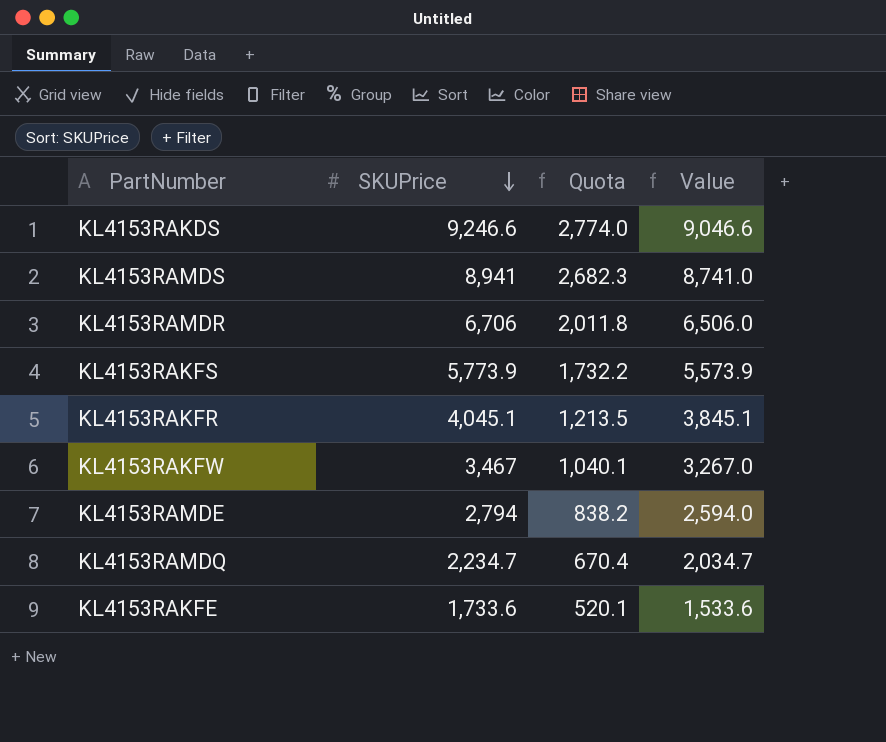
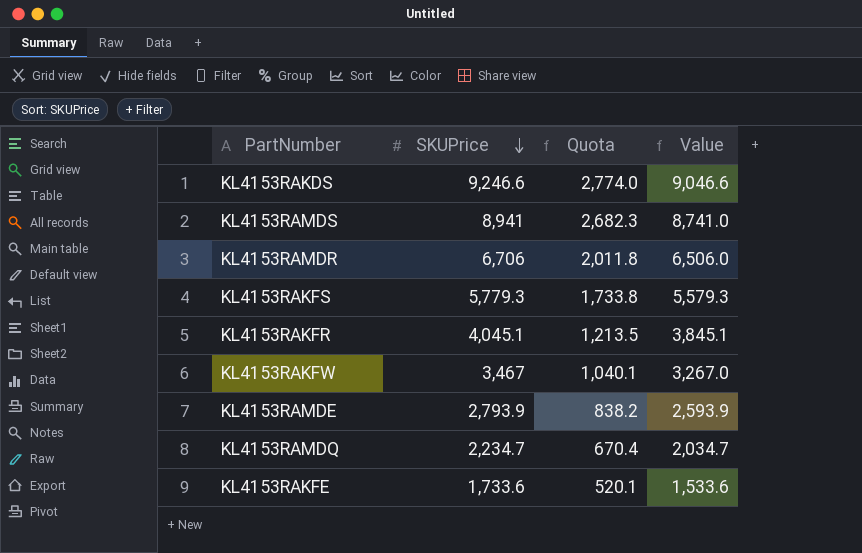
KL4153RAKFS | SKUPrice: 5,773.9 -> 5,779.3
KL4153RAKFS | Quota: 1,732.2 -> 1,733.8
KL4153RAKFS | Value: 5,573.9 -> 5,579.3
KL4153RAMDE | SKUPrice: 2,794 -> 2,793.9
KL4153RAMDE | Value: 2,594.0 -> 2,593.9

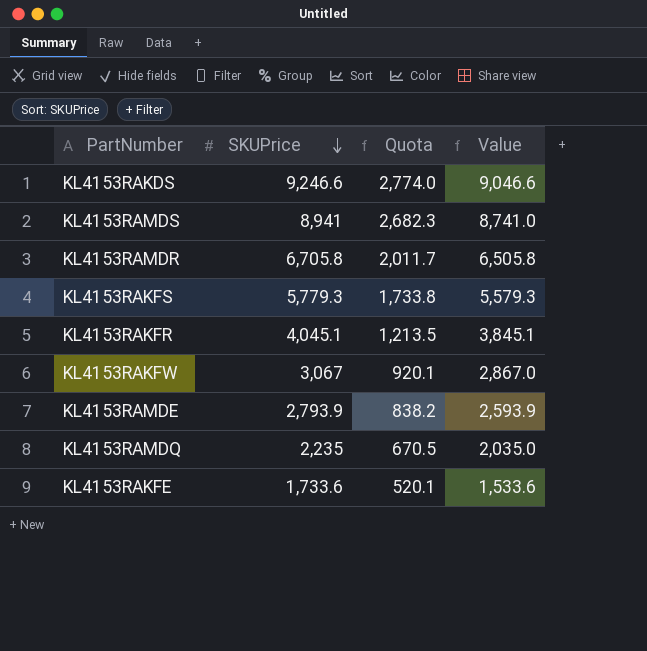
KL4153RAMDR | SKUPrice: 6,706 -> 6,705.8
KL4153RAMDR | Quota: 2,011.8 -> 2,011.7
KL4153RAMDR | Value: 6,506.0 -> 6,505.8
KL4153RAKFW | SKUPrice: 3,467 -> 3,067
KL4153RAKFW | Quota: 1,040.1 -> 920.1
KL4153RAKFW | Value: 3,267.0 -> 2,867.0
KL4153RAMDQ | SKUPrice: 2,234.7 -> 2,235
KL4153RAMDQ | Quota: 670.4 -> 670.5
KL4153RAMDQ | Value: 2,034.7 -> 2,035.0

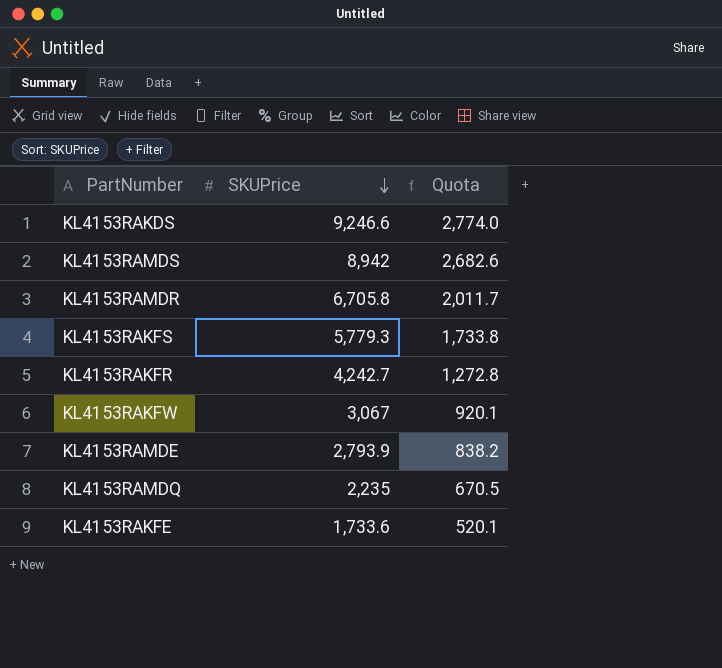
column Value | formula: [SKUPrice] - 200 -> none
KL4153RAMDS | SKUPrice: 8,941 -> 8,942
KL4153RAMDS | Quota: 2,682.3 -> 2,682.6
KL4153RAKFR | SKUPrice: 4,045.1 -> 4,242.7
KL4153RAKFR | Quota: 1,213.5 -> 1,272.8

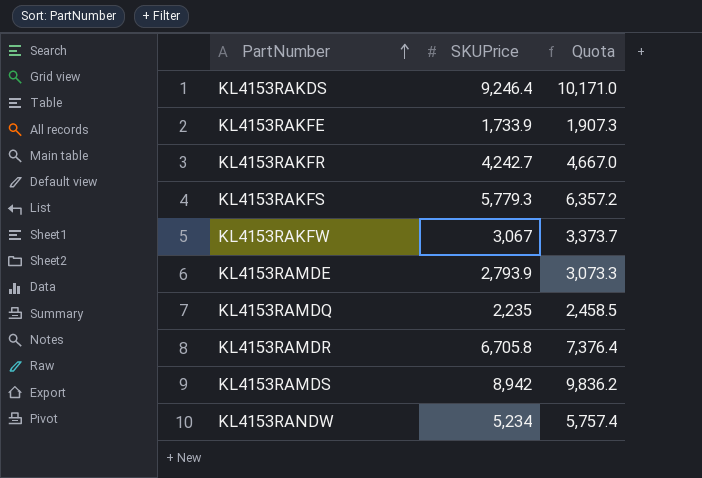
row order: SKUPrice descending -> PartNumber ascending
column Quota | formula: [SKUPrice] * 0.3 -> [SKUPrice] * 1.1
KL4153RAKDS | SKUPrice: 9,246.6 -> 9,246.4
KL4153RAKFE | SKUPrice: 1,733.6 -> 1,733.9
row KL4153RANDW: none -> 5,234 | 5,757.4

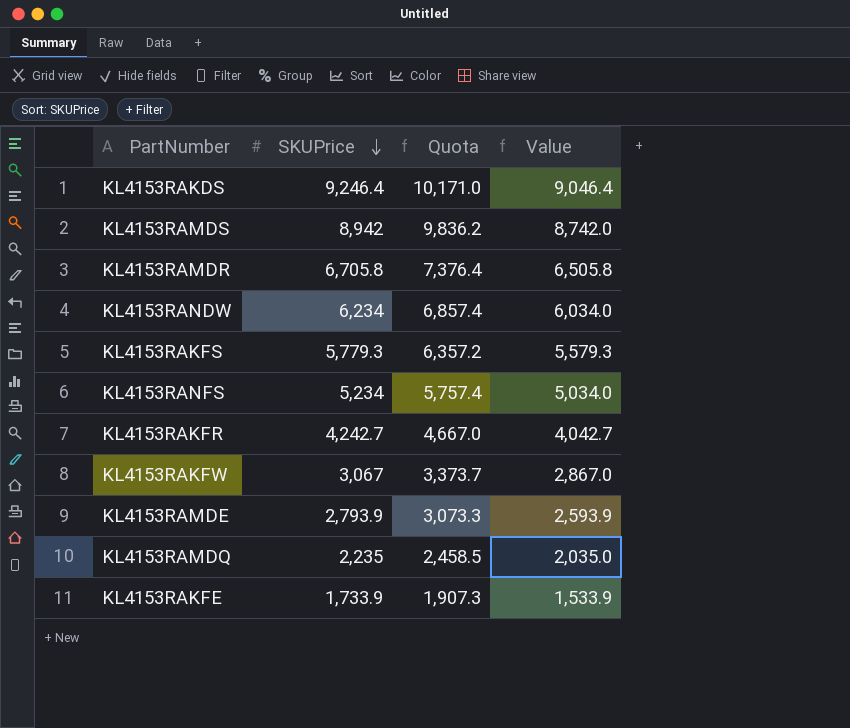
row order: PartNumber ascending -> SKUPrice descending
column Value | formula: none -> [SKUPrice] - 200
KL4153RANDW | SKUPrice: 5,234 -> 6,234
KL4153RANDW | Quota: 5,757.4 -> 6,857.4
row KL4153RANFS: none -> 5,234 | 5,757.4 | 5,034.0

